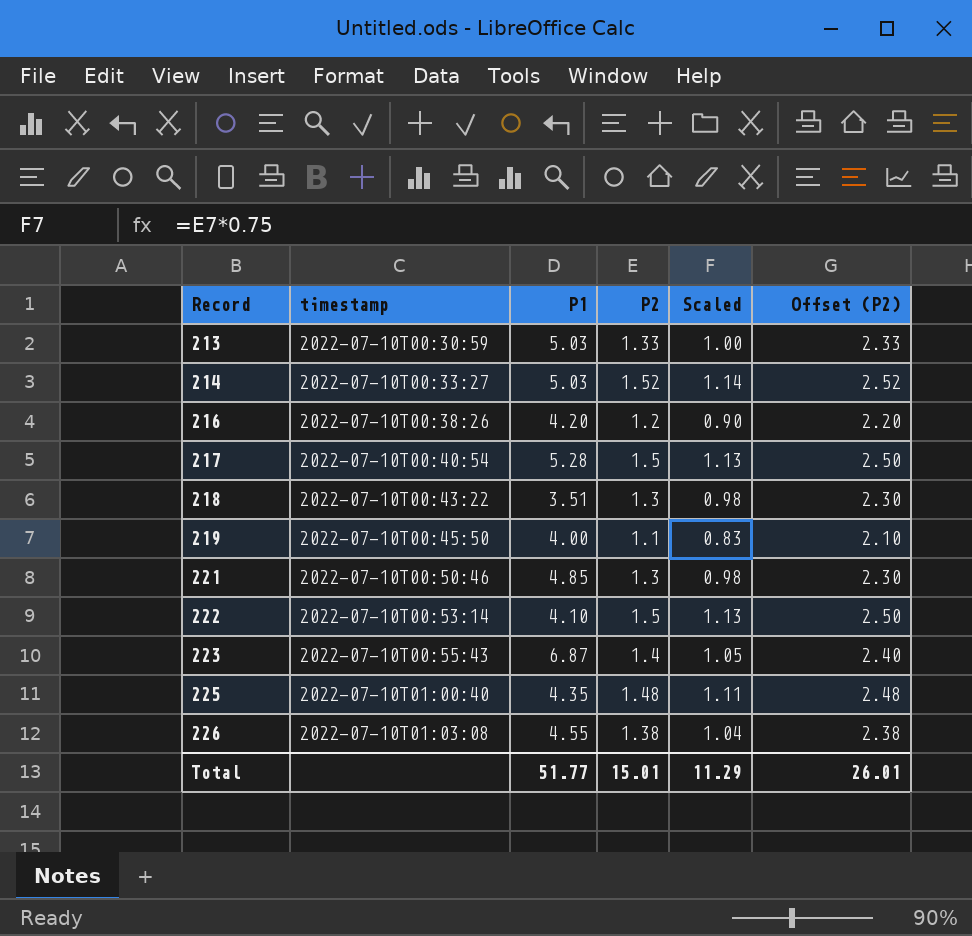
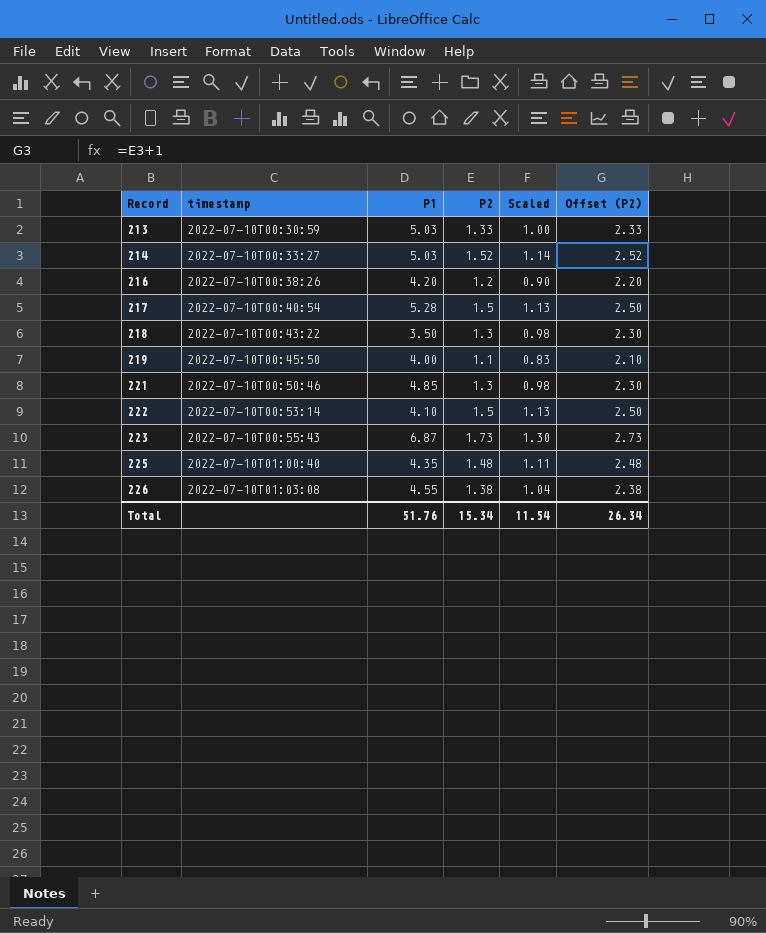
218 | P1: 3.51 -> 3.50
223 | P2: 1.4 -> 1.73
223 | Scaled: 1.05 -> 1.30
223 | Offset (P2): 2.40 -> 2.73
Total | P1: 51.77 -> 51.76
Total | P2: 15.01 -> 15.34
Total | Scaled: 11.29 -> 11.54
Total | Offset (P2): 26.01 -> 26.34

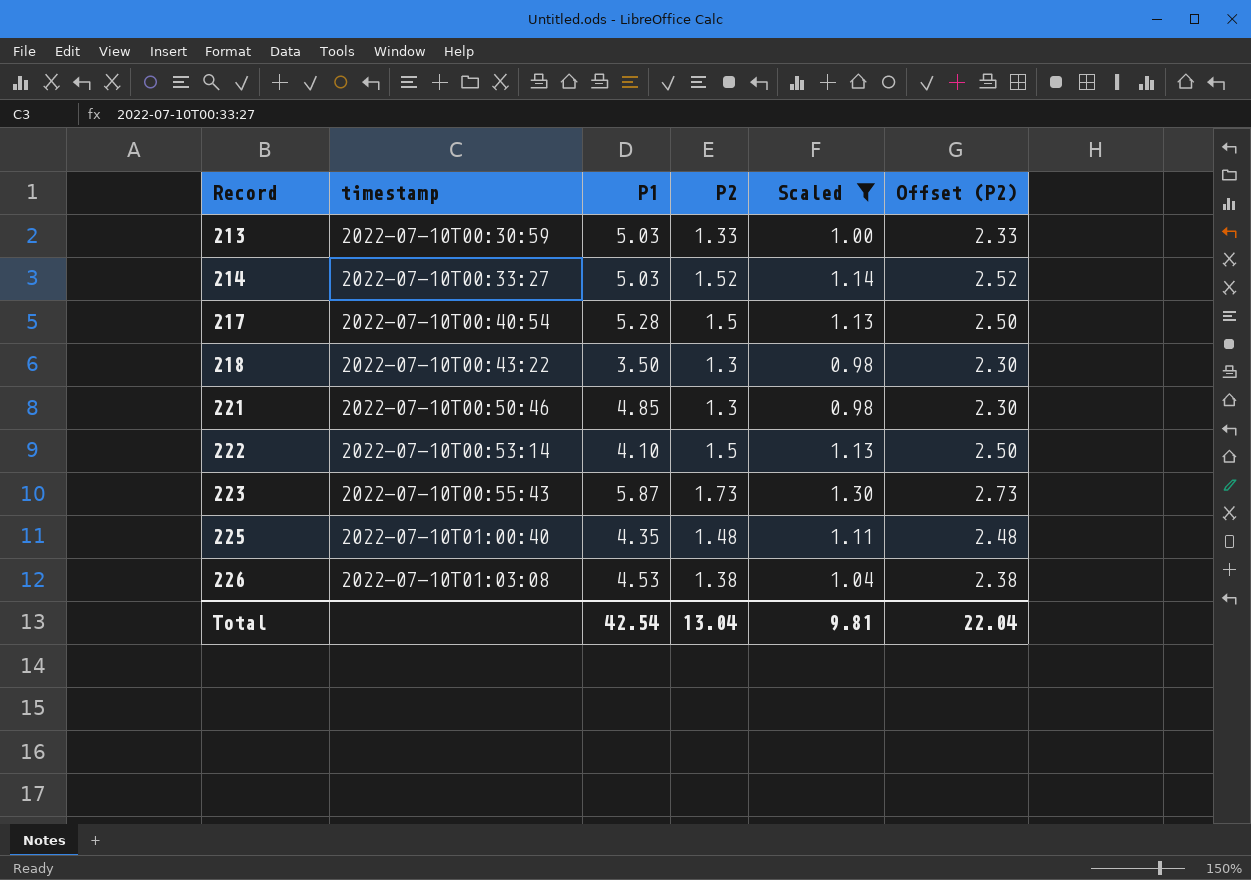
filter: none -> Scaled >= 0.98
223 | P1: 6.87 -> 5.87
226 | P1: 4.55 -> 4.53
Total | P1: 51.76 -> 42.54
Total | P2: 15.34 -> 13.04
Total | Scaled: 11.54 -> 9.81
Total | Offset (P2): 26.34 -> 22.04

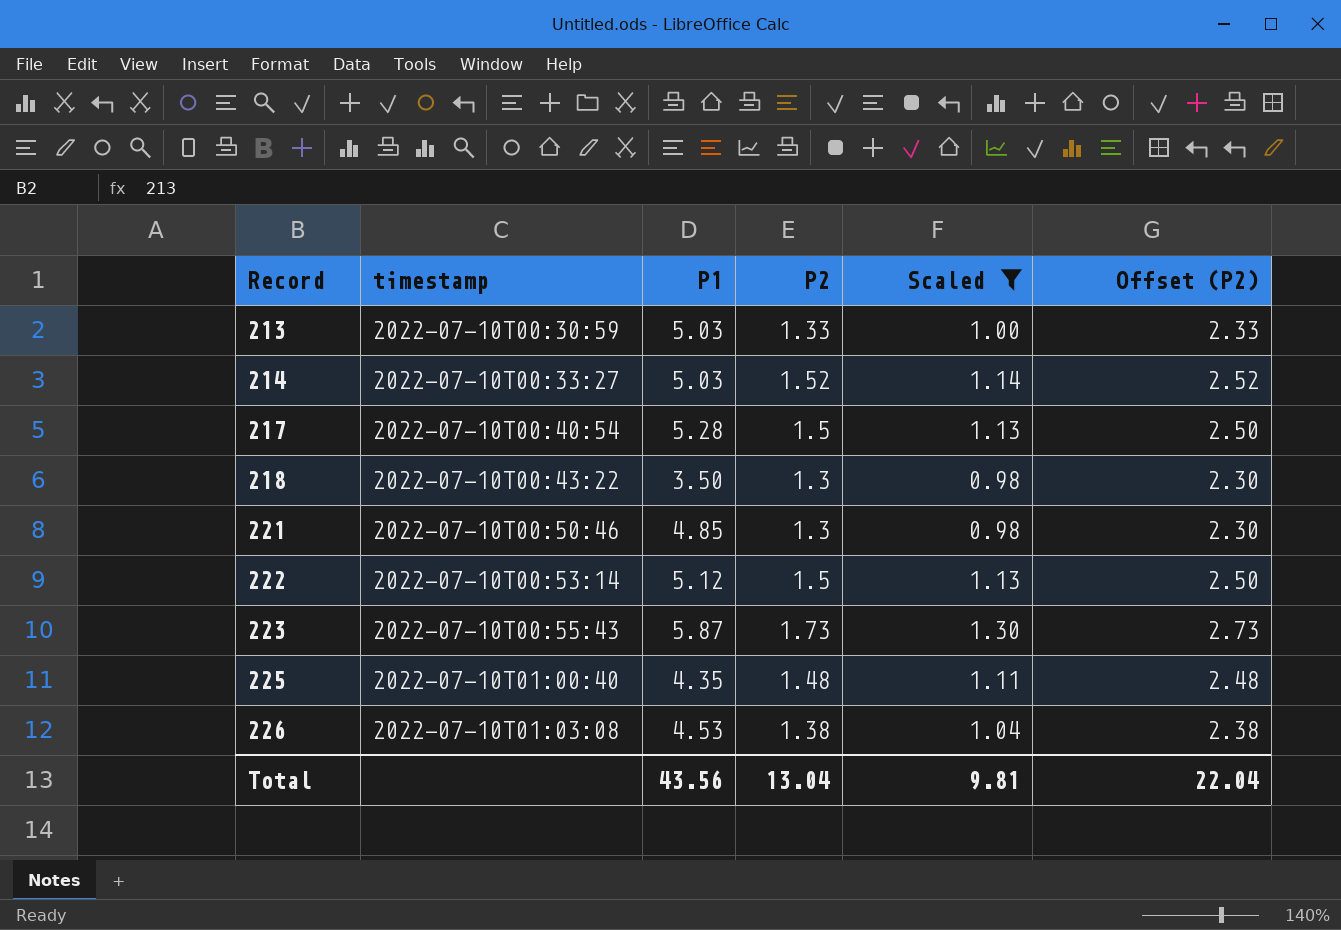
222 | P1: 4.10 -> 5.12
Total | P1: 42.54 -> 43.56

